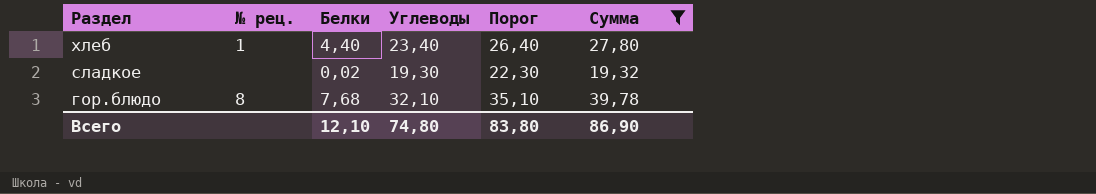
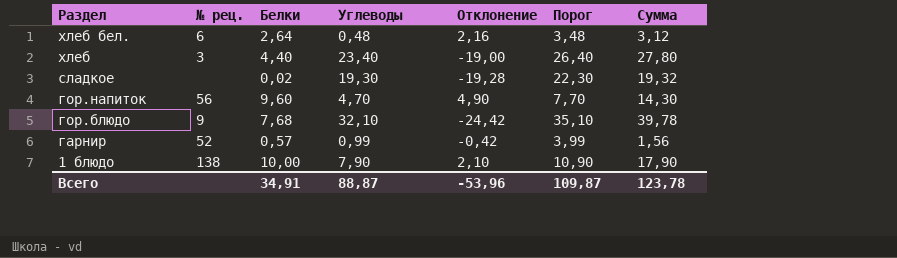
filter: Сумма >= 19,32 -> none
column Отклонение | formula: none -> [Белки] - [Углеводы]
хлеб | № рец.: 1 -> 3
гор.блюдо | № рец.: 8 -> 9
Всего | Белки: 12,10 -> 34,91
Всего | Углеводы: 74,80 -> 88,87
Всего | Порог: 83,80 -> 109,87
Всего | Сумма: 86,90 -> 123,78

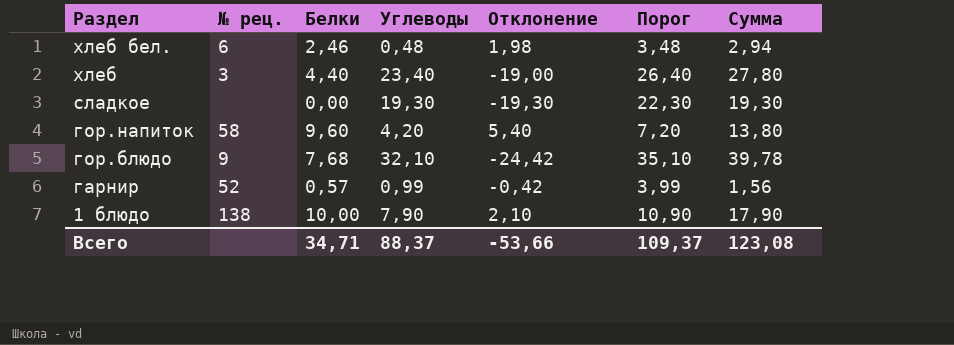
хлеб бел. | Белки: 2,64 -> 2,46
хлеб бел. | Отклонение: 2,16 -> 1,98
хлеб бел. | Сумма: 3,12 -> 2,94
сладкое | Белки: 0,02 -> 0,00
сладкое | Отклонение: -19,28 -> -19,30
сладкое | Сумма: 19,32 -> 19,30
гор.напиток | № рец.: 56 -> 58
гор.напиток | Углеводы: 4,70 -> 4,20
гор.напиток | Отклонение: 4,90 -> 5,40
гор.напиток | Порог: 7,70 -> 7,20
гор.напиток | Сумма: 14,30 -> 13,80
Всего | Белки: 34,91 -> 34,71
Всего | Углеводы: 88,87 -> 88,37
Всего | Отклонение: -53,96 -> -53,66
Всего | Порог: 109,87 -> 109,37
Всего | Сумма: 123,78 -> 123,08

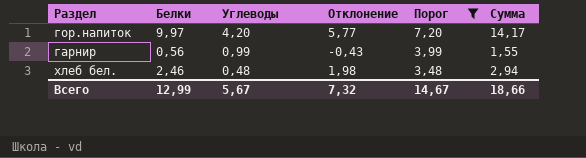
filter: none -> Порог <= 7,20
row order: Раздел descending -> Углеводы descending
column № рец. | position: 2 -> none
гор.напиток | Белки: 9,60 -> 9,97
гор.напиток | Отклонение: 5,40 -> 5,77
гор.напиток | Сумма: 13,80 -> 14,17
гарнир | Белки: 0,57 -> 0,56
гарнир | Отклонение: -0,42 -> -0,43
гарнир | Сумма: 1,56 -> 1,55
Всего | Белки: 34,71 -> 12,99
Всего | Углеводы: 88,37 -> 5,67
Всего | Отклонение: -53,66 -> 7,32
Всего | Порог: 109,37 -> 14,67
Всего | Сумма: 123,08 -> 18,66

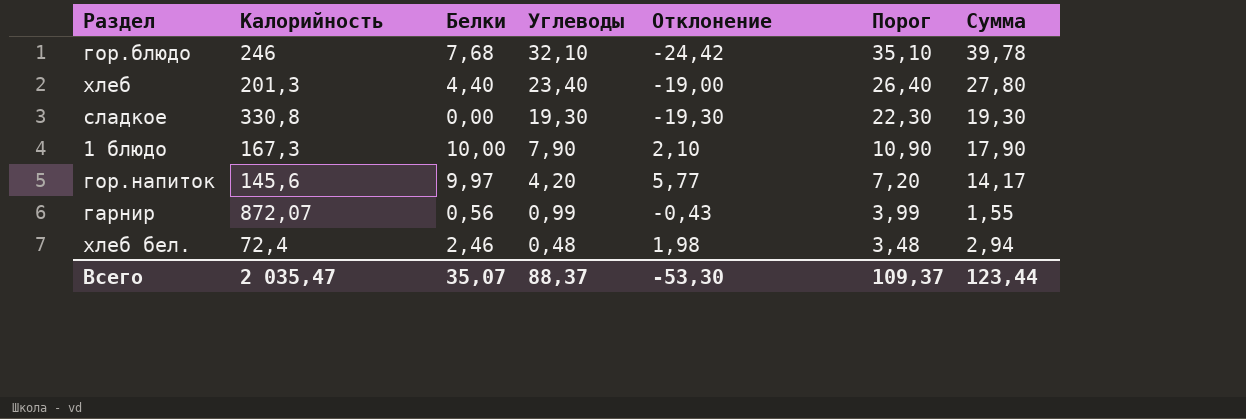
filter: Порог <= 7,20 -> none
column Калорийность | position: none -> 2
Всего | Белки: 12,99 -> 35,07
Всего | Углеводы: 5,67 -> 88,37
Всего | Отклонение: 7,32 -> -53,30
Всего | Порог: 14,67 -> 109,37
Всего | Сумма: 18,66 -> 123,44

